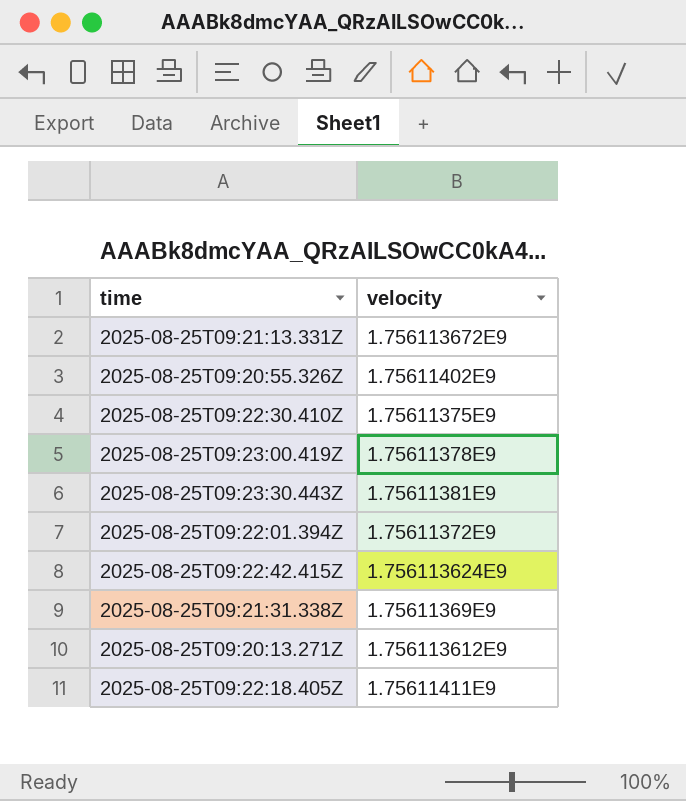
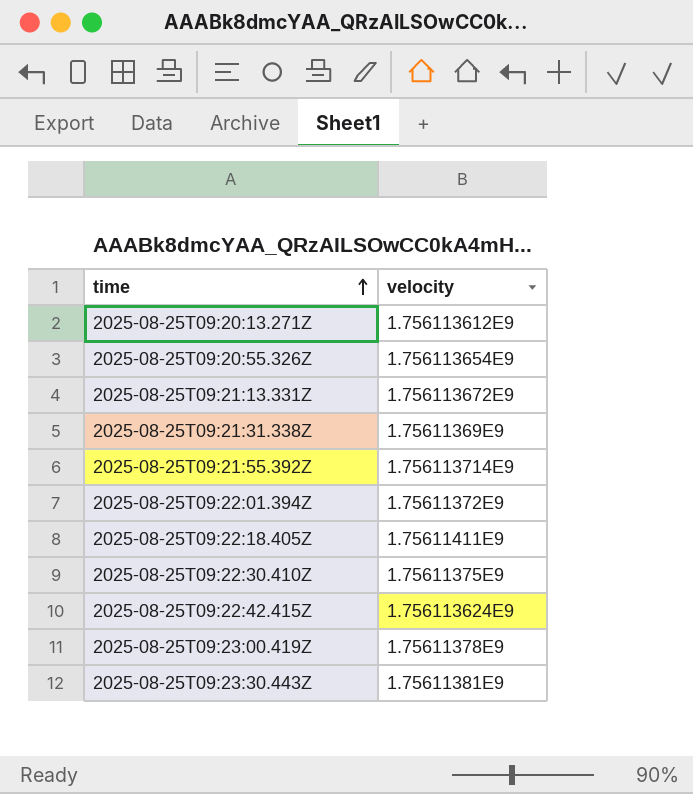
row order: none -> time ascending
2025-08-25T09:20:55.326Z | velocity: 1.75611402E9 -> 1.756113654E9
row 2025-08-25T09:21:55.392Z: none -> 1.756113714E9

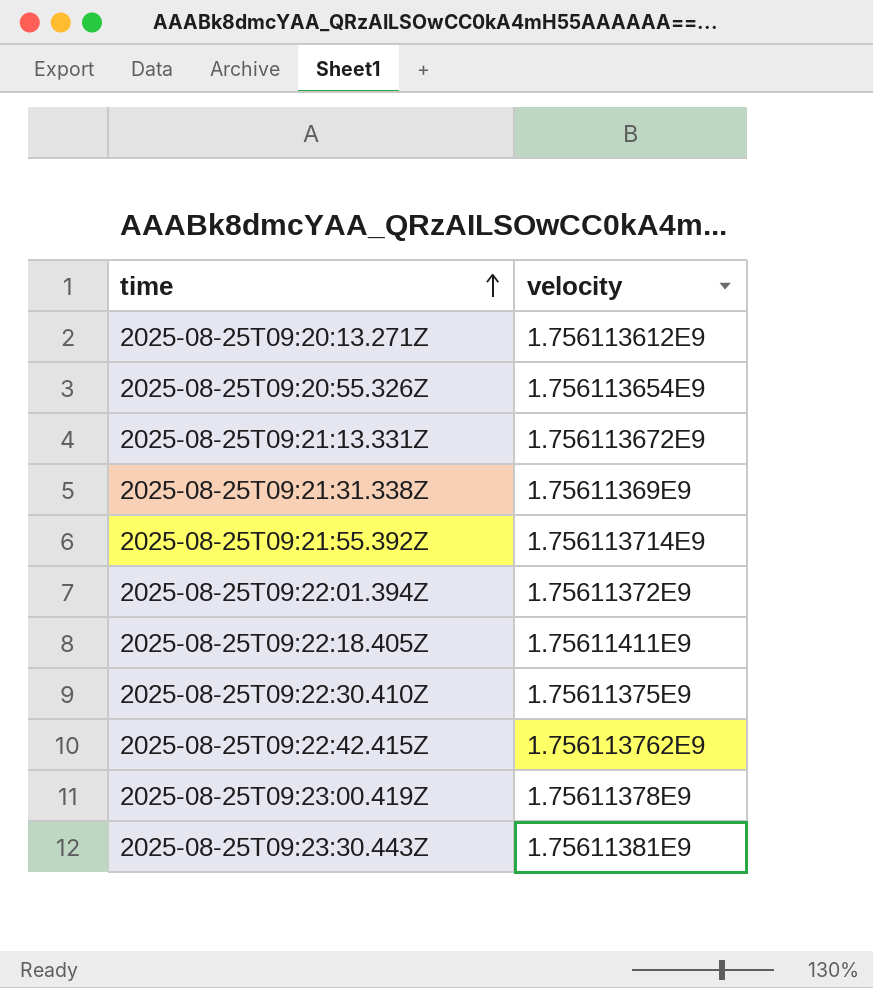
2025-08-25T09:22:42.415Z | velocity: 1.756113624E9 -> 1.756113762E9

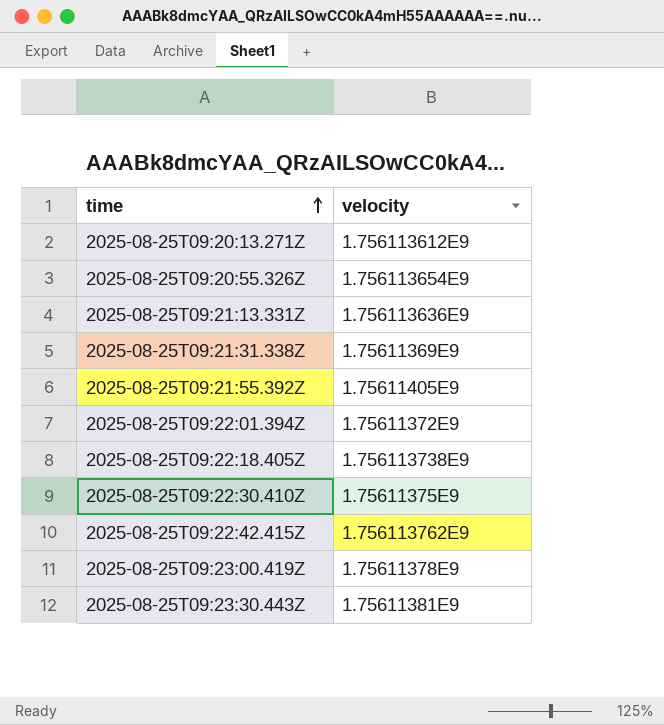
2025-08-25T09:21:13.331Z | velocity: 1.756113672E9 -> 1.756113636E9
2025-08-25T09:21:55.392Z | velocity: 1.756113714E9 -> 1.75611405E9
2025-08-25T09:22:18.405Z | velocity: 1.75611411E9 -> 1.756113738E9

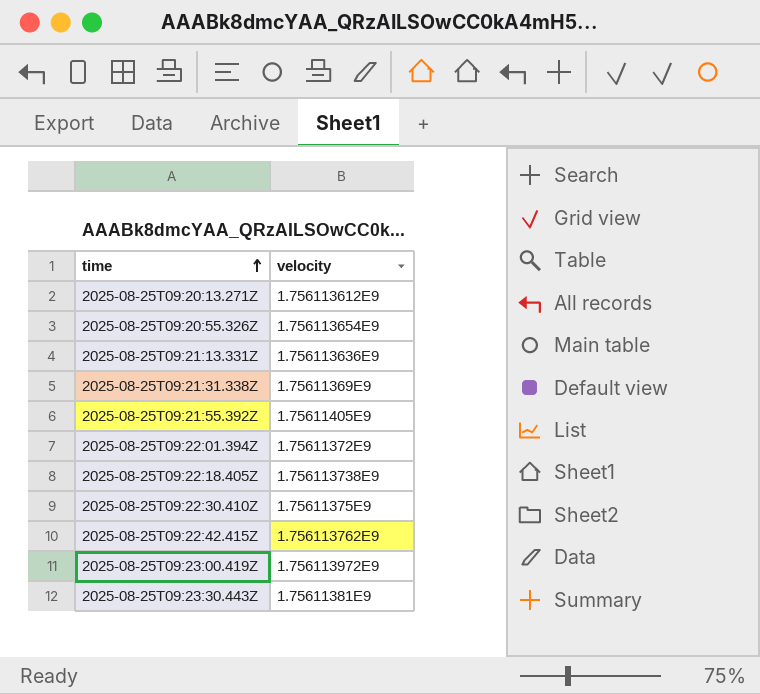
2025-08-25T09:23:00.419Z | velocity: 1.75611378E9 -> 1.756113972E9

